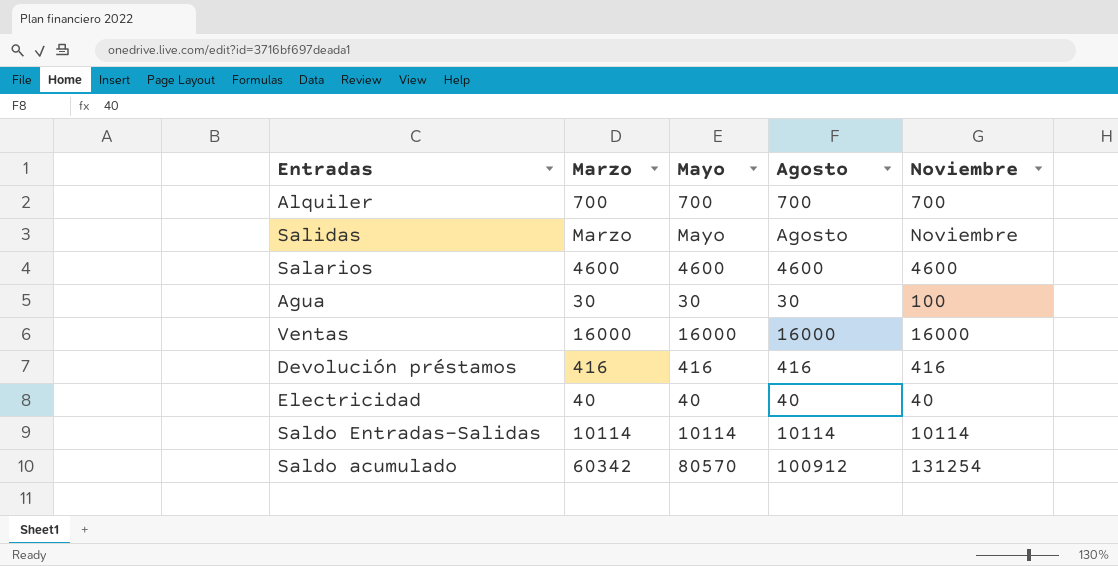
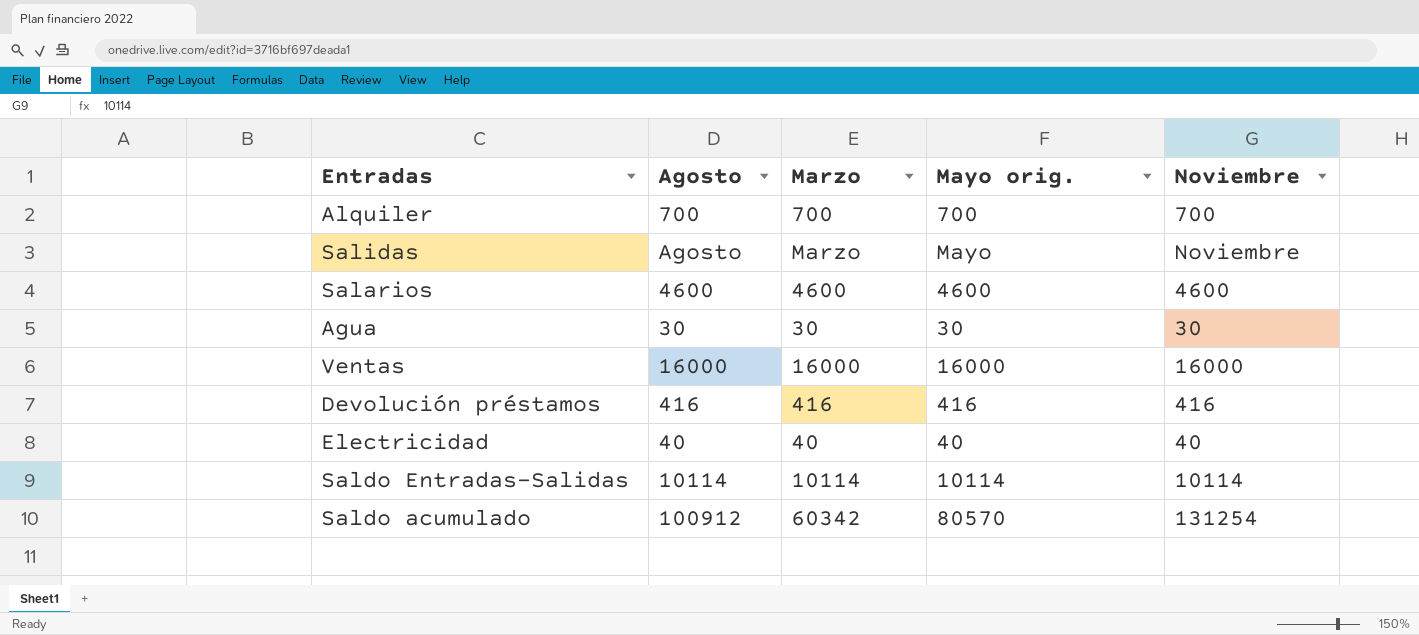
column Agosto | position: 4 -> 2
column name: Mayo -> Mayo orig.
Agua | Noviembre: 100 -> 30

